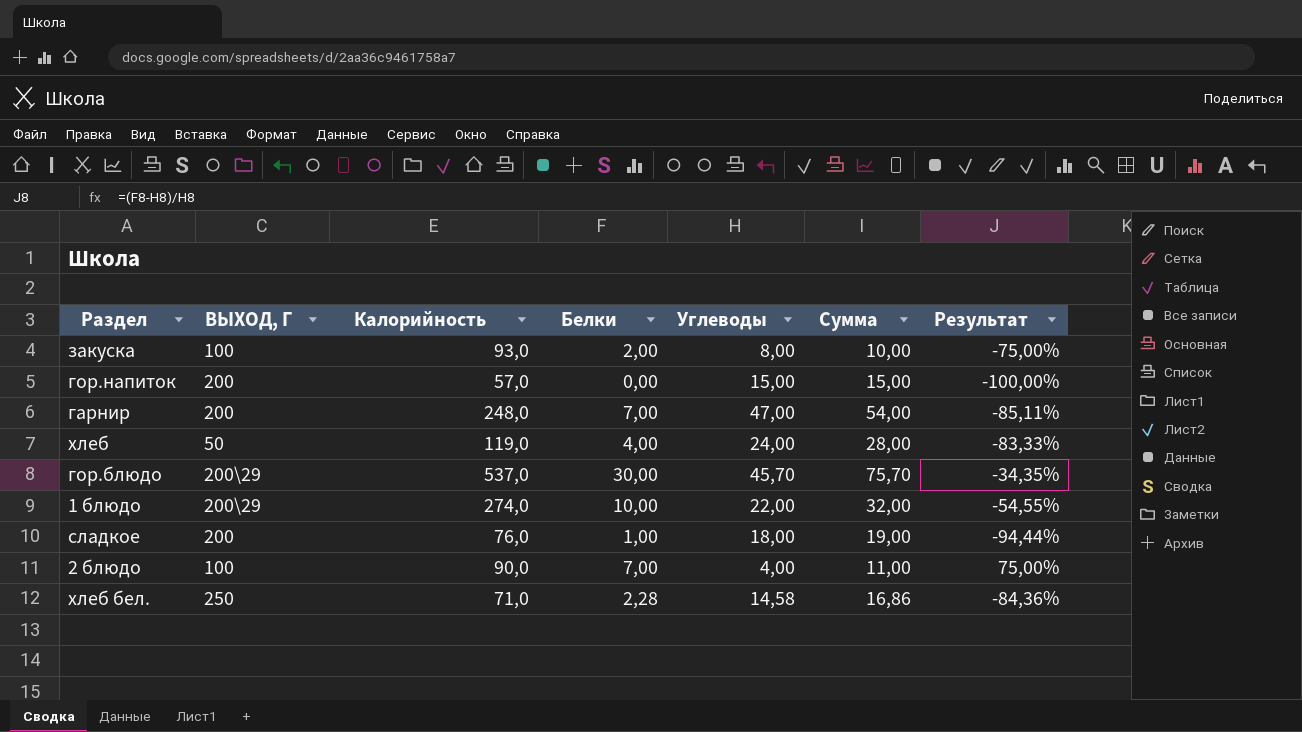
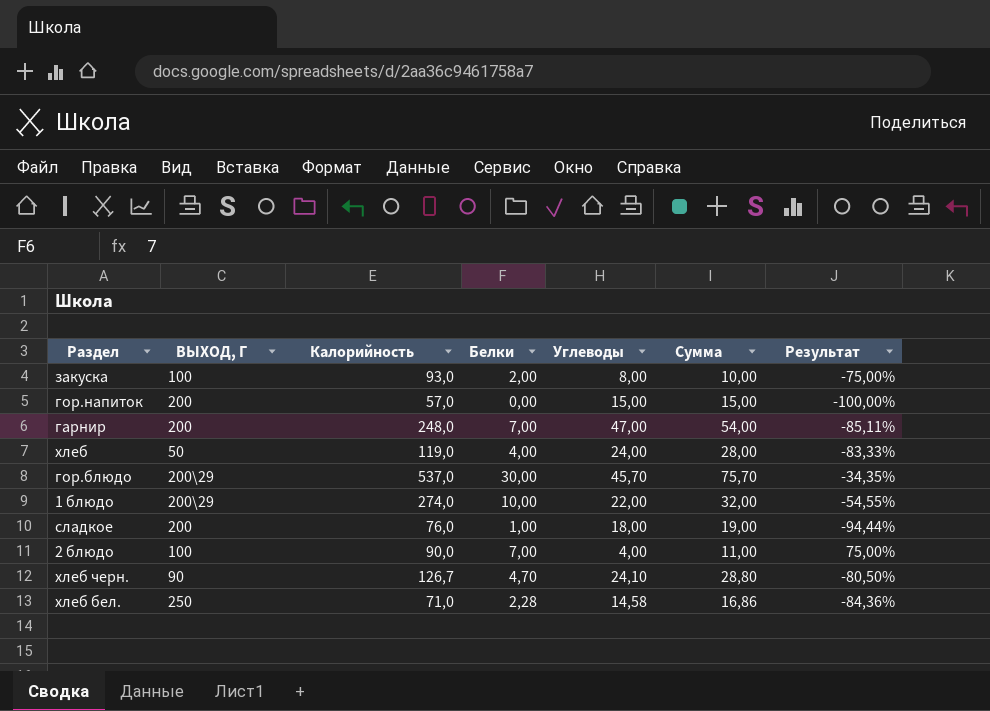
row хлеб черн.: none -> 90 | 126,7 | 4,70 | 24,10 | 28,80 | -80,50%

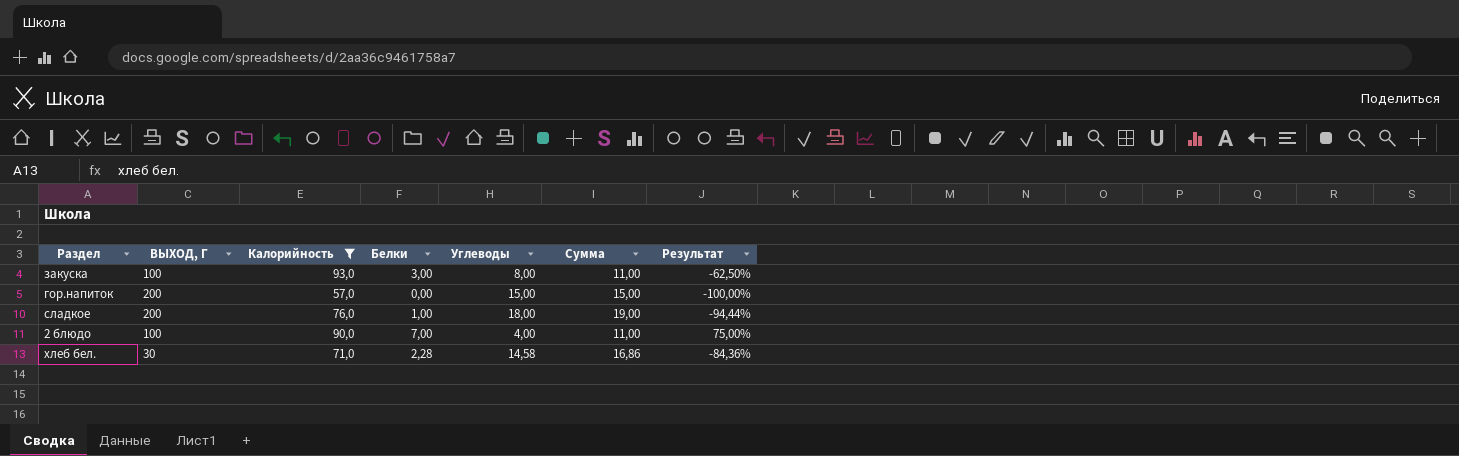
filter: none -> Калорийность <= 93,0
закуска | Белки: 2,00 -> 3,00
закуска | Сумма: 10,00 -> 11,00
закуска | Результат: -75,00% -> -62,50%
хлеб бел. | ВЫХОД, Г: 250 -> 30

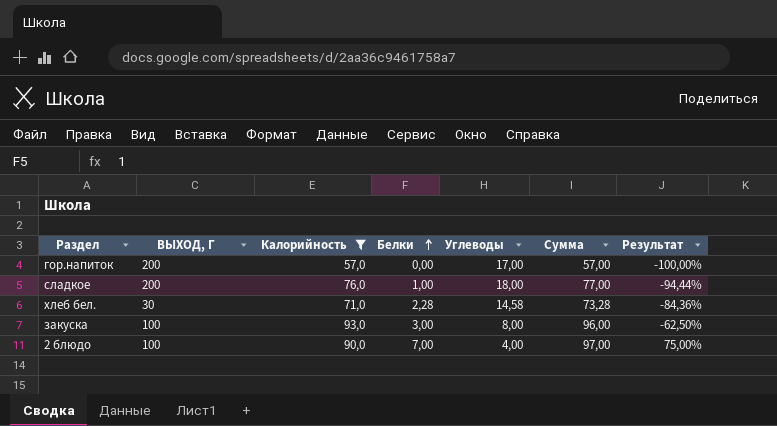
row order: none -> Белки ascending
column Сумма | formula: [Белки] + [Углеводы] -> [Калорийность] + [Белки]
гор.напиток | Углеводы: 15,00 -> 17,00

